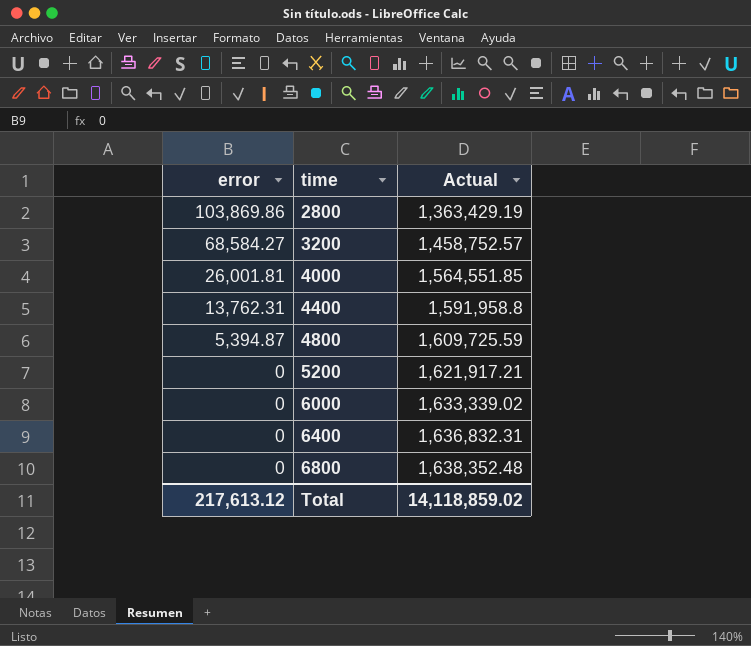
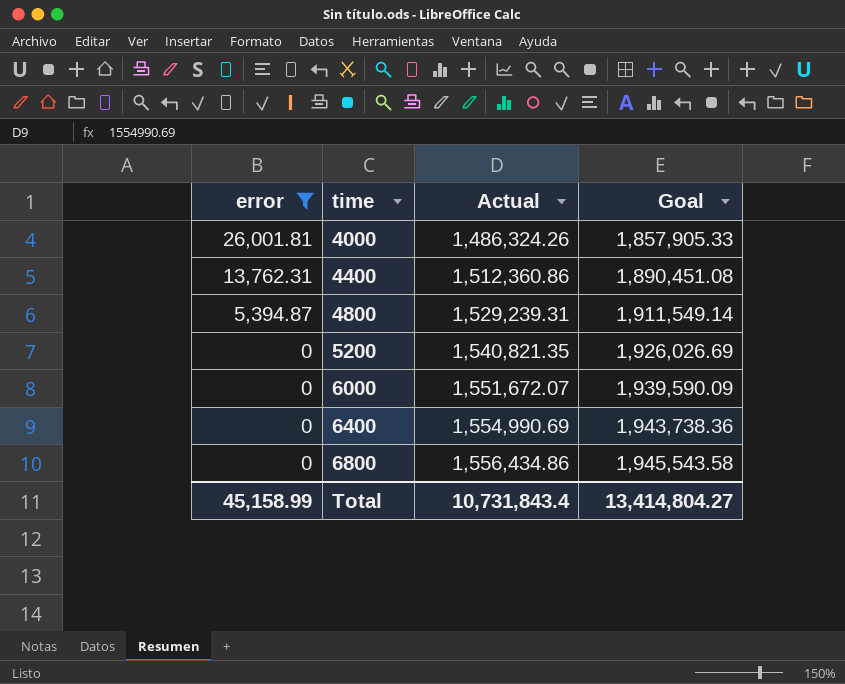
filter: none -> error <= 26,001.81
column Goal | formula: none -> [Actual] * 1.25
4000 | Actual: 1,564,551.85 -> 1,486,324.26
4400 | Actual: 1,591,958.8 -> 1,512,360.86
4800 | Actual: 1,609,725.59 -> 1,529,239.31
5200 | Actual: 1,621,917.21 -> 1,540,821.35
6000 | Actual: 1,633,339.02 -> 1,551,672.07
6400 | Actual: 1,636,832.31 -> 1,554,990.69
6800 | Actual: 1,638,352.48 -> 1,556,434.86
Total | error: 217,613.12 -> 45,158.99
Total | Actual: 14,118,859.02 -> 10,731,843.4

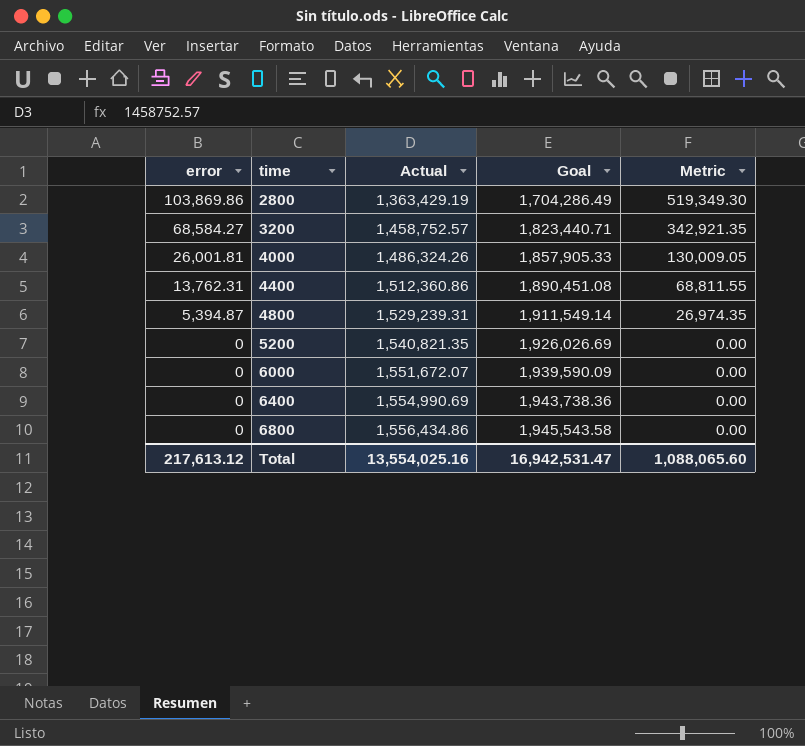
filter: error <= 26,001.81 -> none
column Metric | formula: none -> [error] * 5
Total | error: 45,158.99 -> 217,613.12
Total | Actual: 10,731,843.4 -> 13,554,025.16
Total | Goal: 13,414,804.27 -> 16,942,531.47

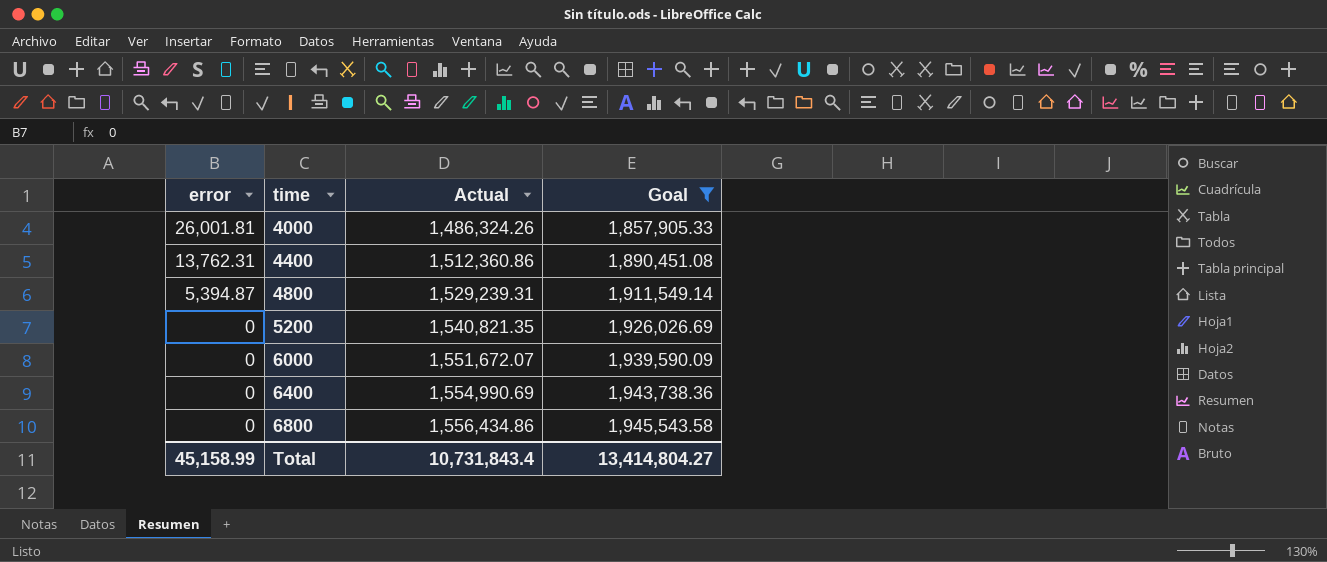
filter: none -> Goal >= 1,857,905.33
column Metric | formula: [error] * 5 -> none
Total | error: 217,613.12 -> 45,158.99
Total | Actual: 13,554,025.16 -> 10,731,843.4
Total | Goal: 16,942,531.47 -> 13,414,804.27

